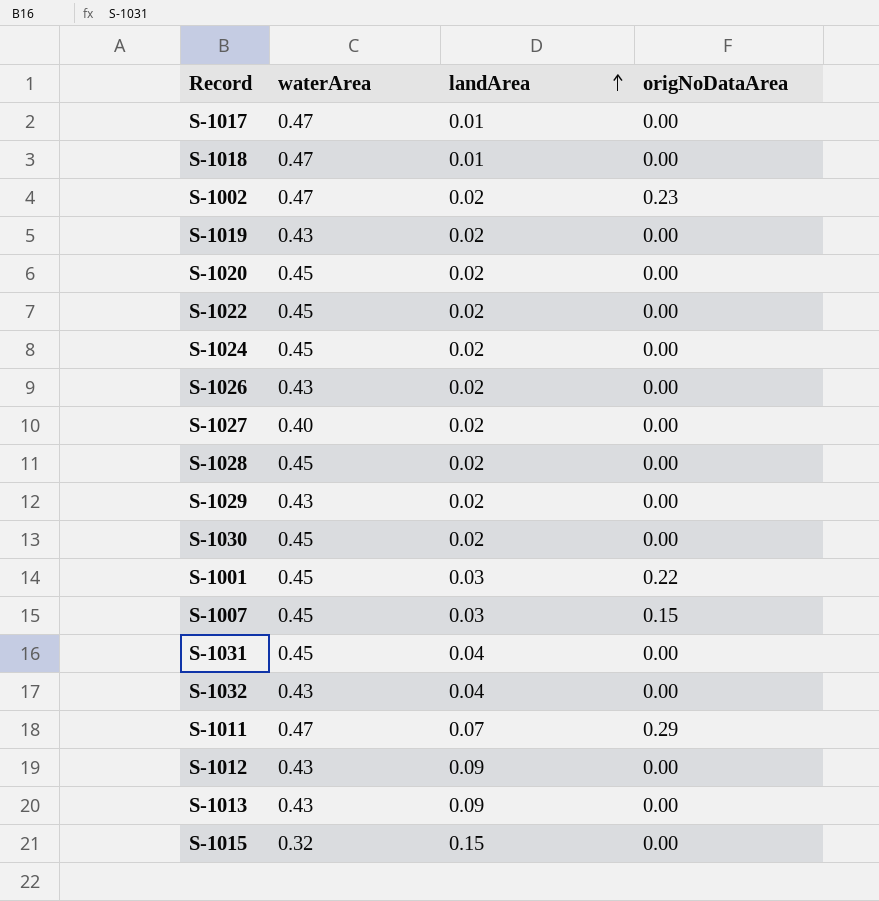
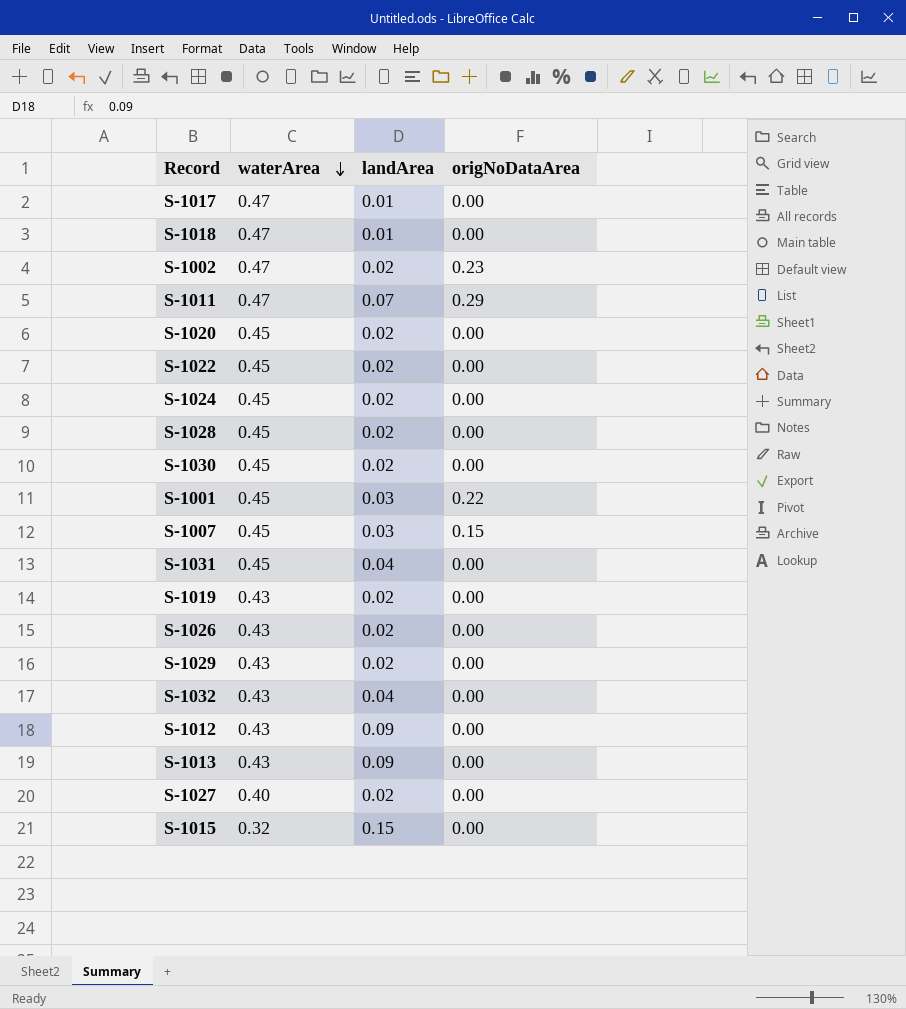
row order: landArea ascending -> waterArea descending

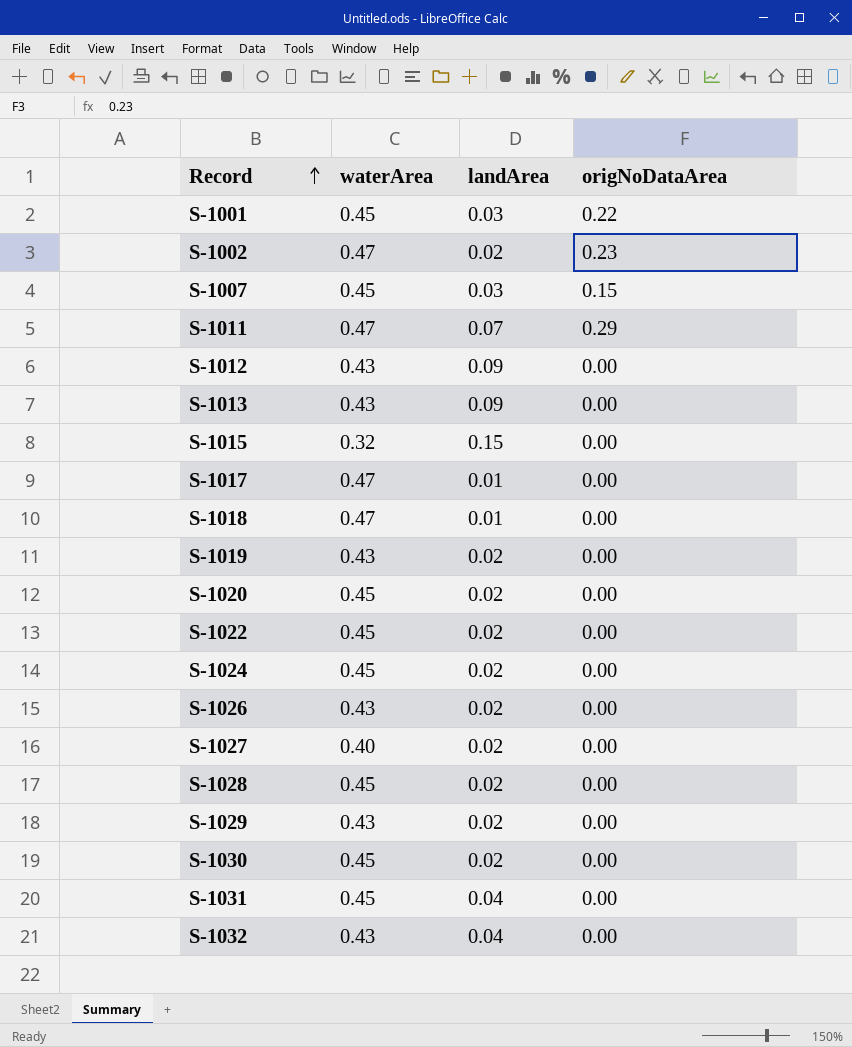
row order: waterArea descending -> Record ascending

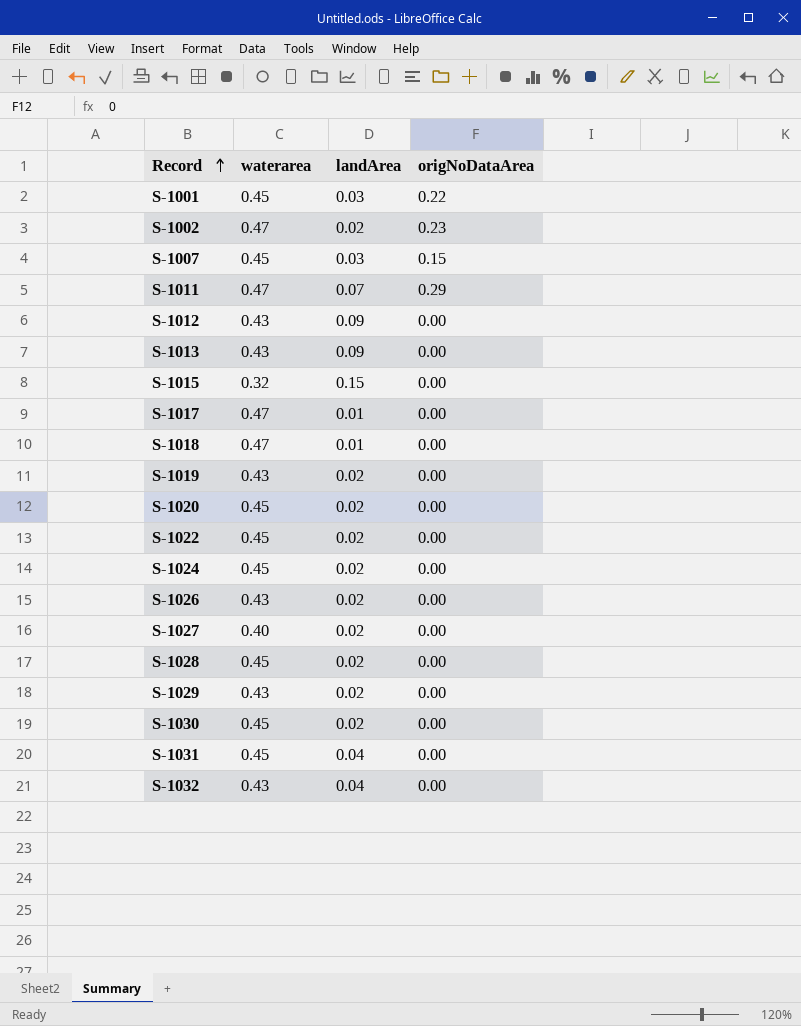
column name: waterArea -> waterarea

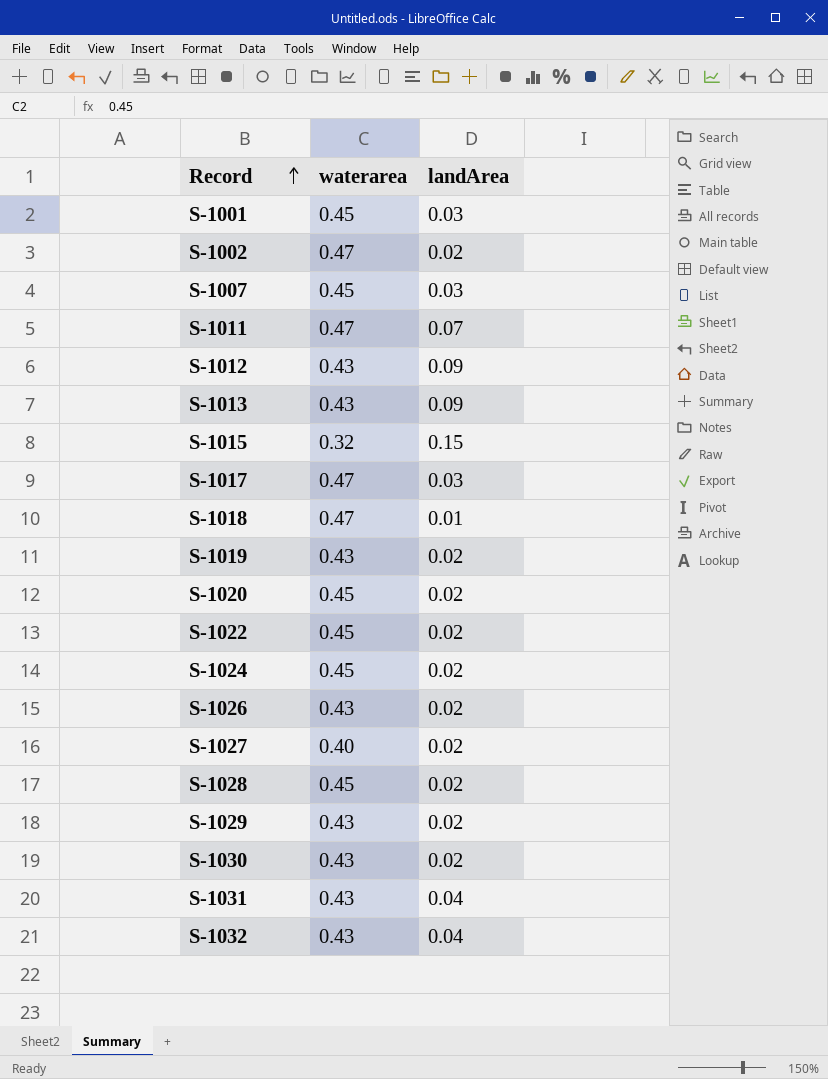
column origNoDataArea | position: 4 -> none
S-1017 | landArea: 0.01 -> 0.03
S-1030 | waterarea: 0.45 -> 0.43
S-1031 | waterarea: 0.45 -> 0.43

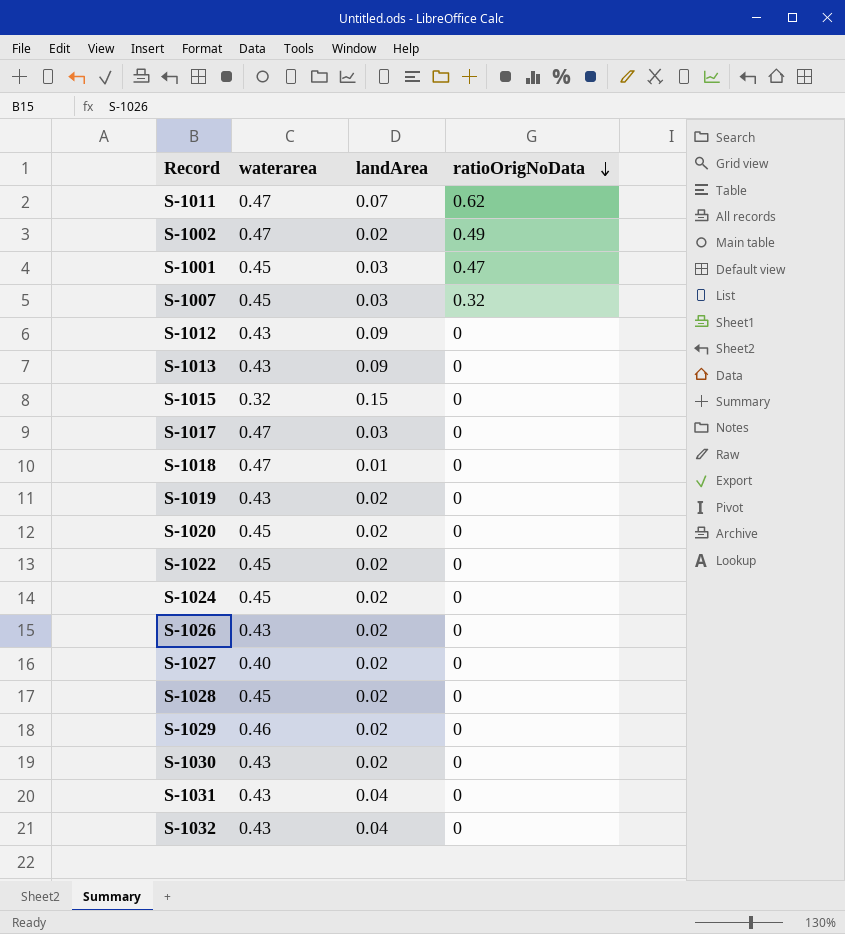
row order: Record ascending -> ratioOrigNoData descending
column ratioOrigNoData | position: none -> 4
S-1029 | waterarea: 0.43 -> 0.46

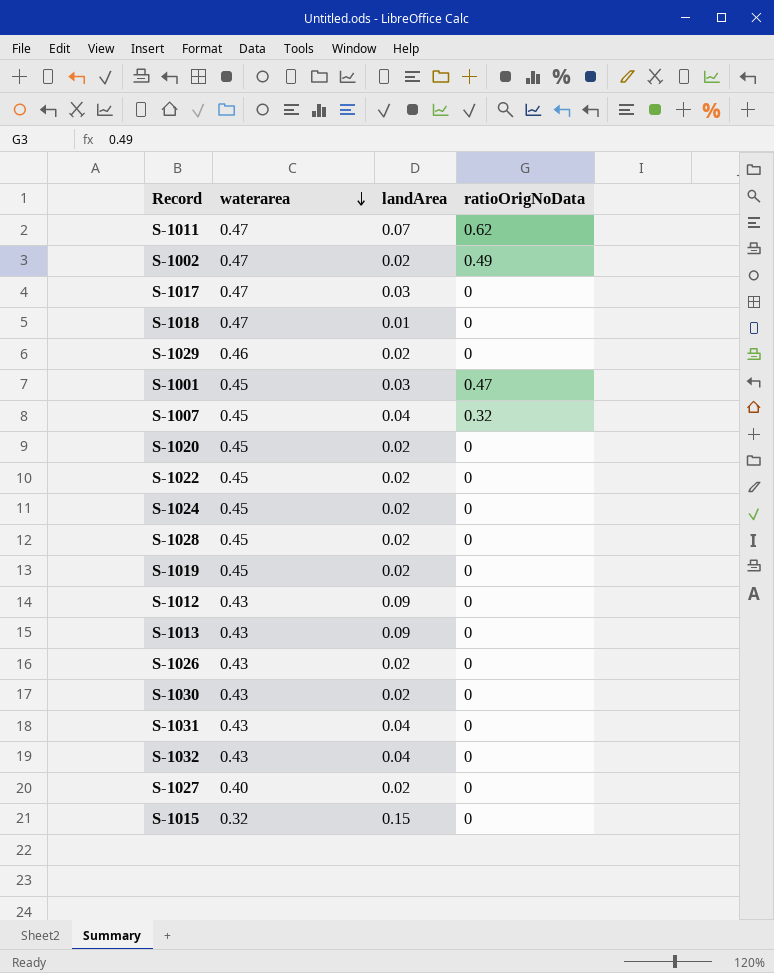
row order: ratioOrigNoData descending -> waterarea descending
S-1007 | landArea: 0.03 -> 0.04
S-1019 | waterarea: 0.43 -> 0.45

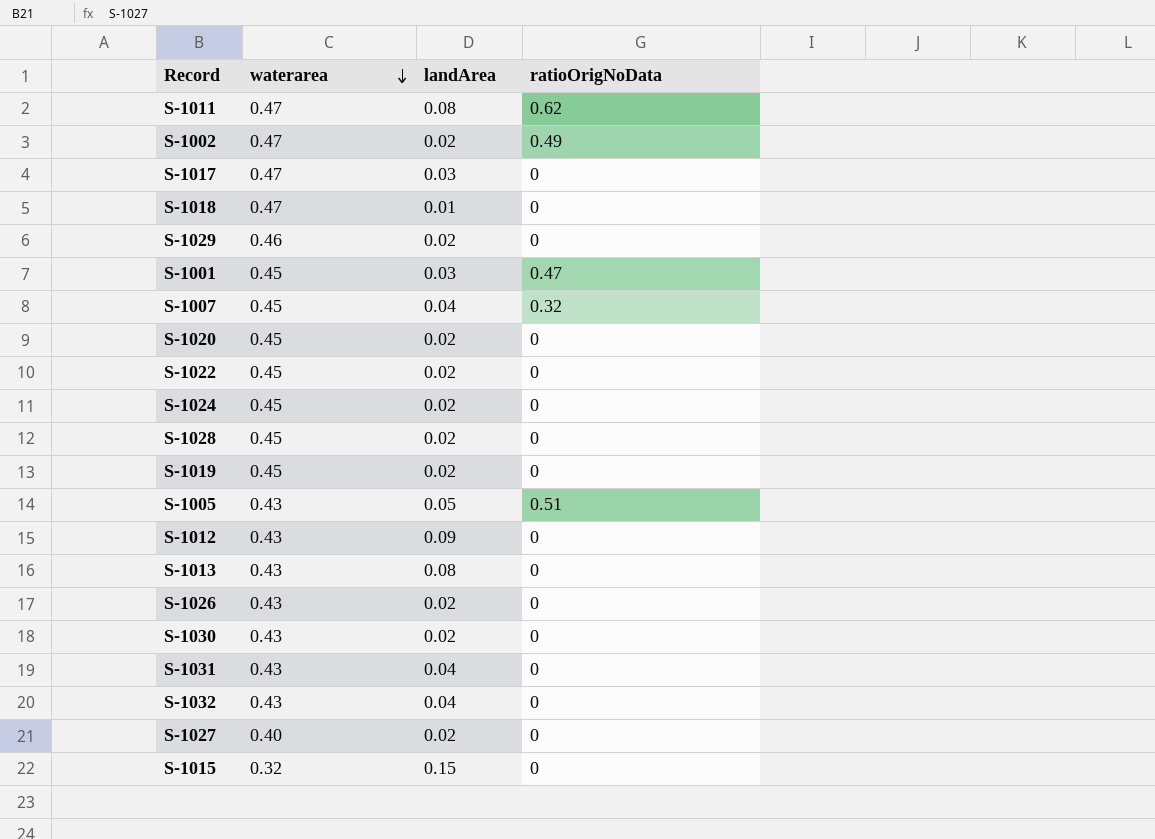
S-1011 | landArea: 0.07 -> 0.08
row S-1005: none -> 0.43 | 0.05 | 0.51
S-1013 | landArea: 0.09 -> 0.08

